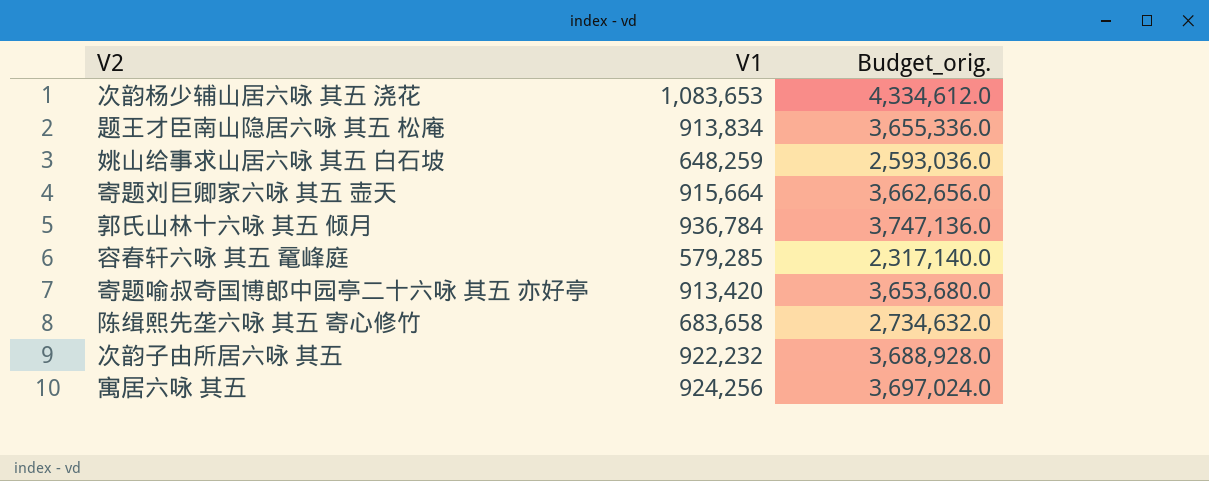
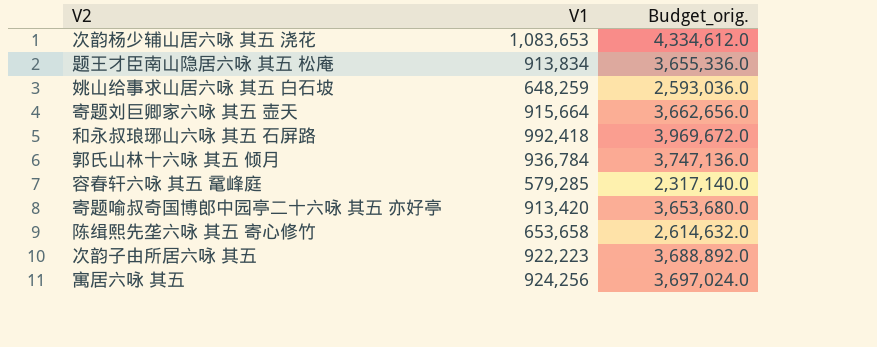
row 和永叔琅琊山六咏 其五 石屏路: none -> 992,418 | 3,969,672.0
陈缉熙先垄六咏 其五 寄心修竹 | V1: 683,658 -> 653,658
陈缉熙先垄六咏 其五 寄心修竹 | Budget_orig.: 2,734,632.0 -> 2,614,632.0
次韵子由所居六咏 其五 | V1: 922,232 -> 922,223
次韵子由所居六咏 其五 | Budget_orig.: 3,688,928.0 -> 3,688,892.0

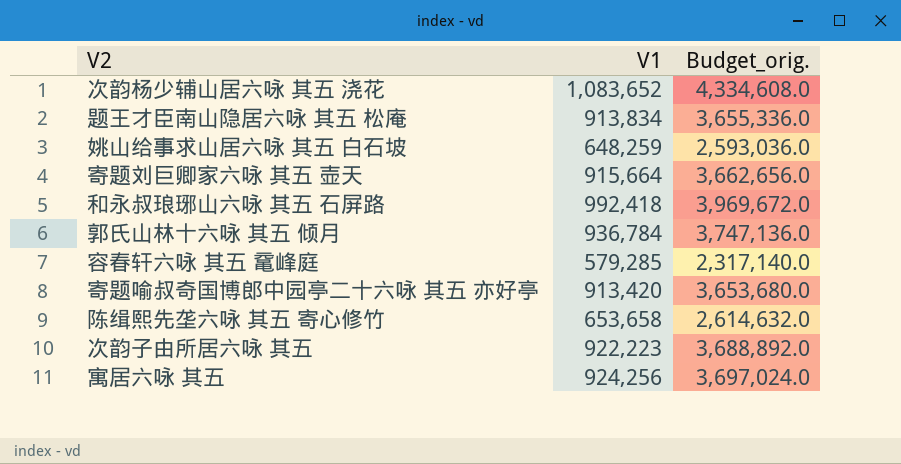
次韵杨少辅山居六咏 其五 浇花 | V1: 1,083,653 -> 1,083,652
次韵杨少辅山居六咏 其五 浇花 | Budget_orig.: 4,334,612.0 -> 4,334,608.0

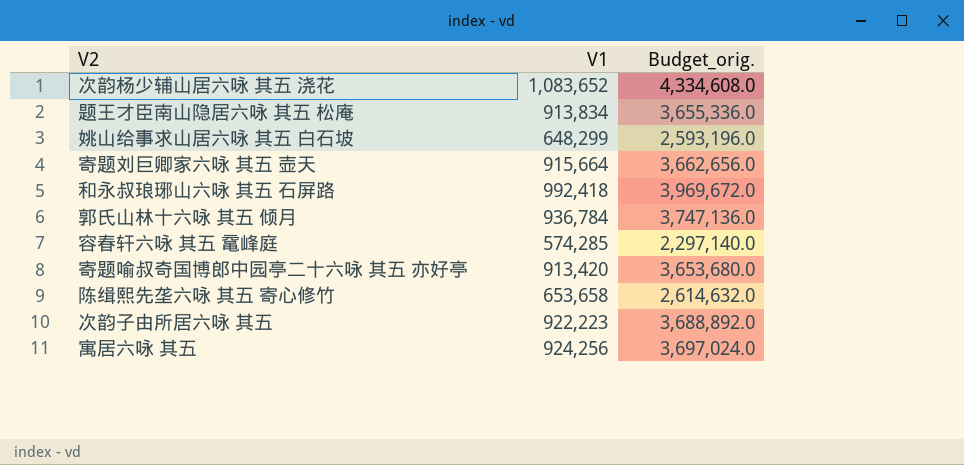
姚山给事求山居六咏 其五 白石坡 | V1: 648,259 -> 648,299
姚山给事求山居六咏 其五 白石坡 | Budget_orig.: 2,593,036.0 -> 2,593,196.0
容春轩六咏 其五 鼋峰庭 | V1: 579,285 -> 574,285
容春轩六咏 其五 鼋峰庭 | Budget_orig.: 2,317,140.0 -> 2,297,140.0

